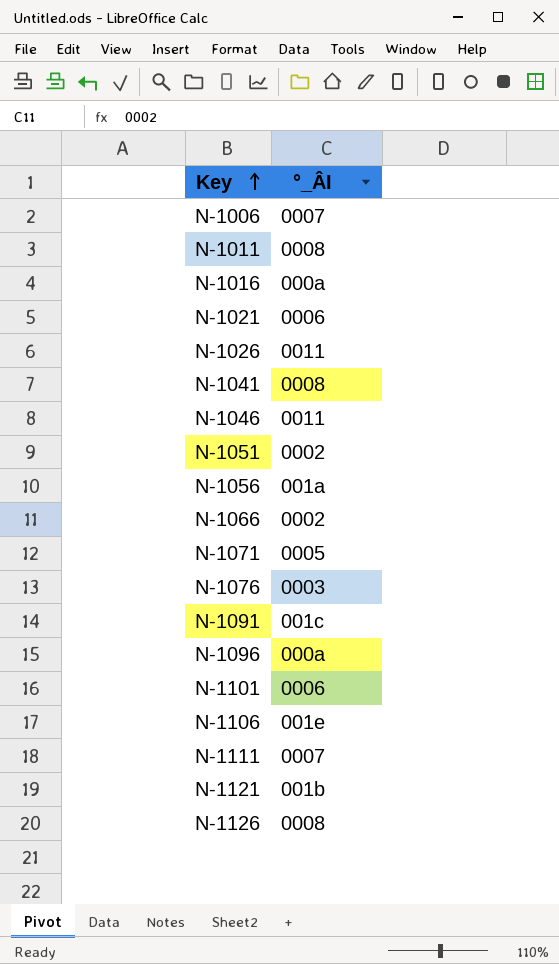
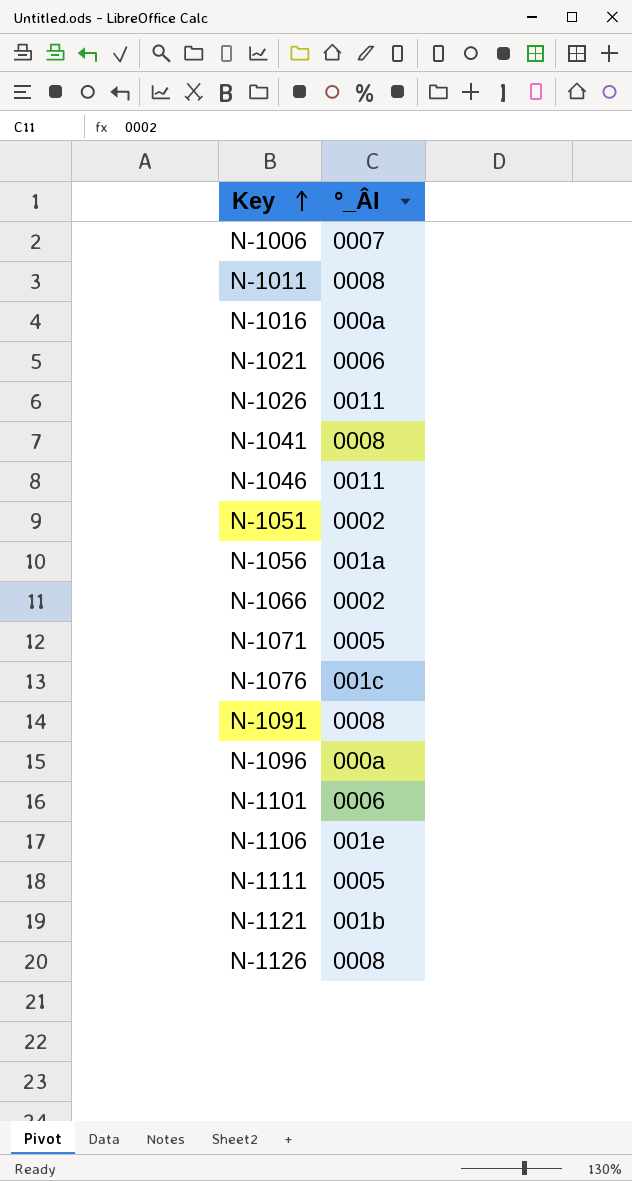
N-1076 | °_ÂI: 0003 -> 001c
N-1091 | °_ÂI: 001c -> 0008
N-1111 | °_ÂI: 0007 -> 0005

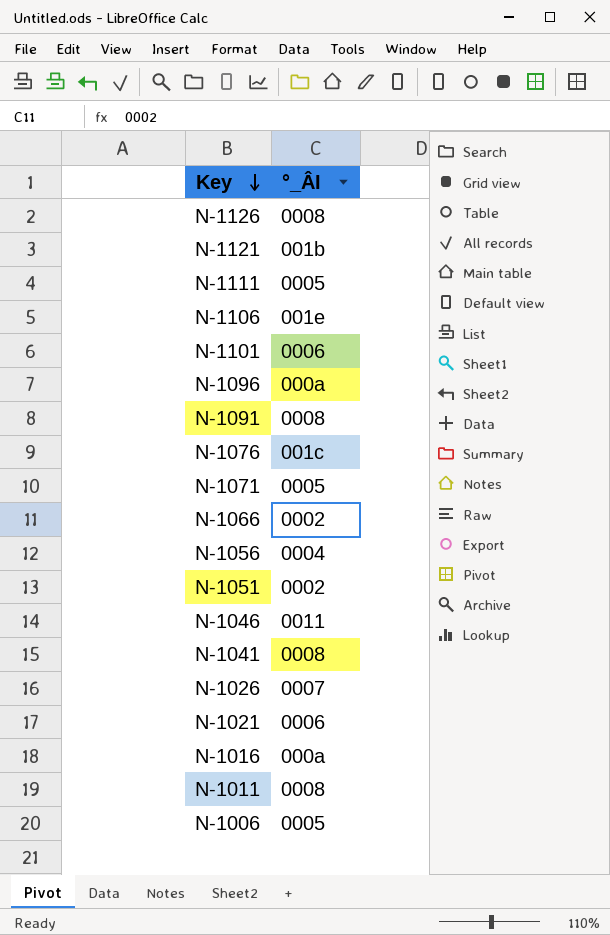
row order: Key ascending -> Key descending
N-1056 | °_ÂI: 001a -> 0004
N-1026 | °_ÂI: 0011 -> 0007
N-1006 | °_ÂI: 0007 -> 0005

